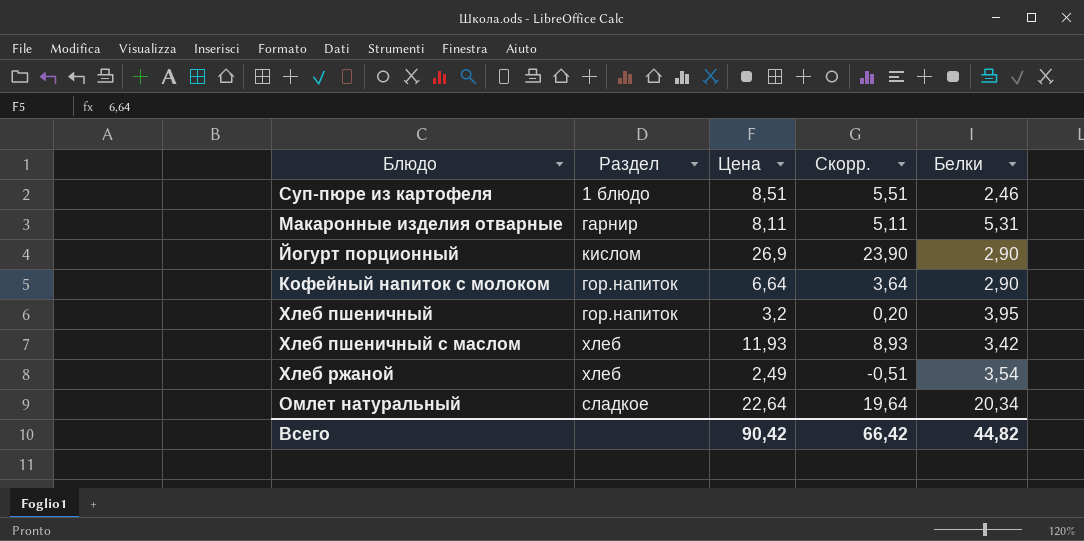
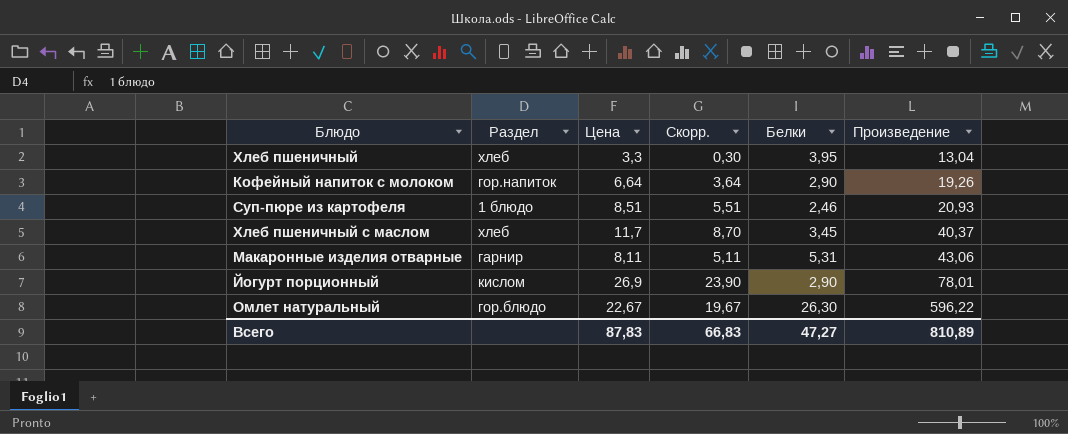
row order: none -> Произведение ascending
column Произведение | formula: none -> [Цена] * [Белки]
row Хлеб ржаной: хлеб | 2,49 | -0,51 | 3,54 -> none
Хлеб пшеничный | Раздел: гор.напиток -> хлеб
Хлеб пшеничный | Цена: 3,2 -> 3,3
Хлеб пшеничный | Скорр.: 0,20 -> 0,30
Хлеб пшеничный с маслом | Цена: 11,93 -> 11,7
Хлеб пшеничный с маслом | Скорр.: 8,93 -> 8,70
Хлеб пшеничный с маслом | Белки: 3,42 -> 3,45
Омлет натуральный | Раздел: сладкое -> гор.блюдо
Омлет натуральный | Цена: 22,64 -> 22,67
Омлет натуральный | Скорр.: 19,64 -> 19,67
Омлет натуральный | Белки: 20,34 -> 26,30
Всего | Цена: 90,42 -> 87,83
Всего | Скорр.: 66,42 -> 66,83
Всего | Белки: 44,82 -> 47,27

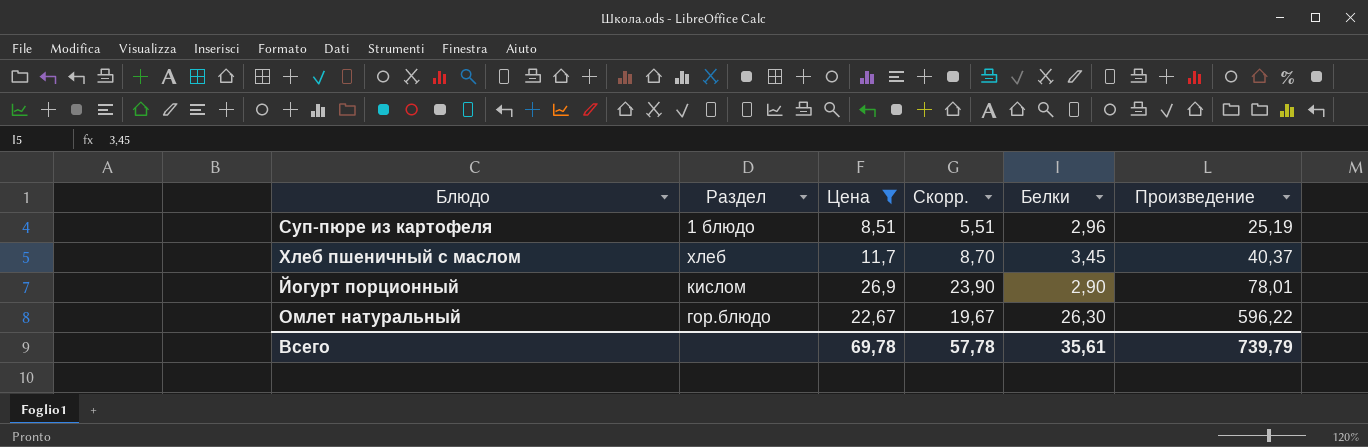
filter: none -> Цена >= 8,51
Суп-пюре из картофеля | Белки: 2,46 -> 2,96
Суп-пюре из картофеля | Произведение: 20,93 -> 25,19
Всего | Цена: 87,83 -> 69,78
Всего | Скорр.: 66,83 -> 57,78
Всего | Белки: 47,27 -> 35,61
Всего | Произведение: 810,89 -> 739,79

